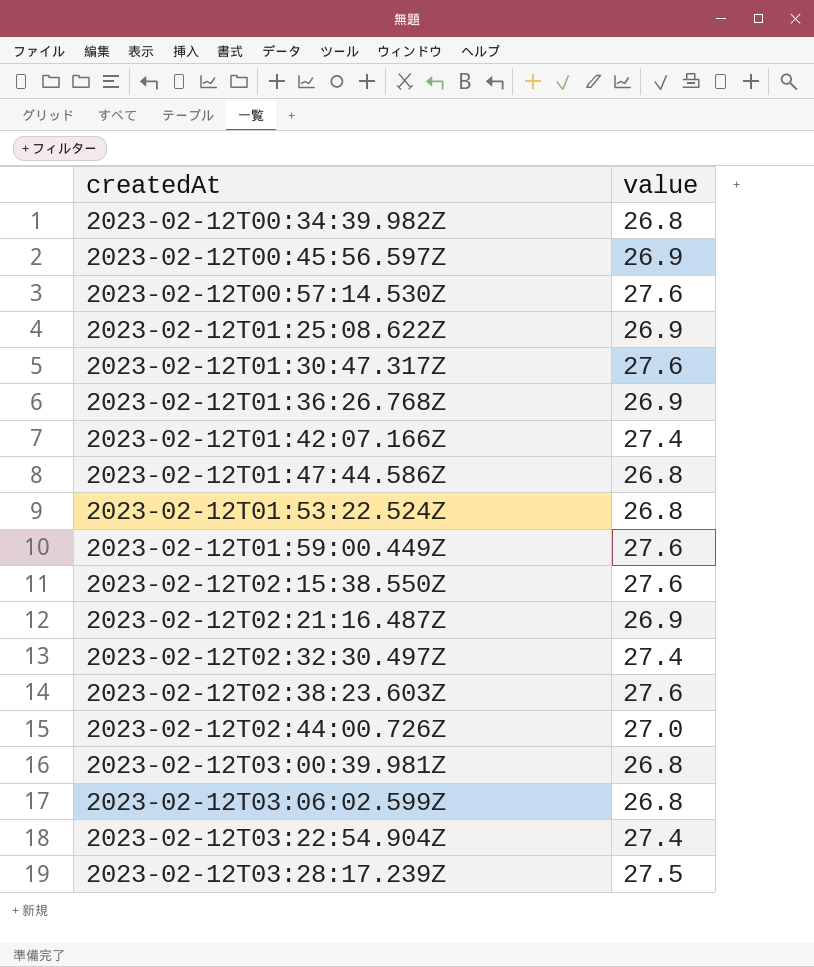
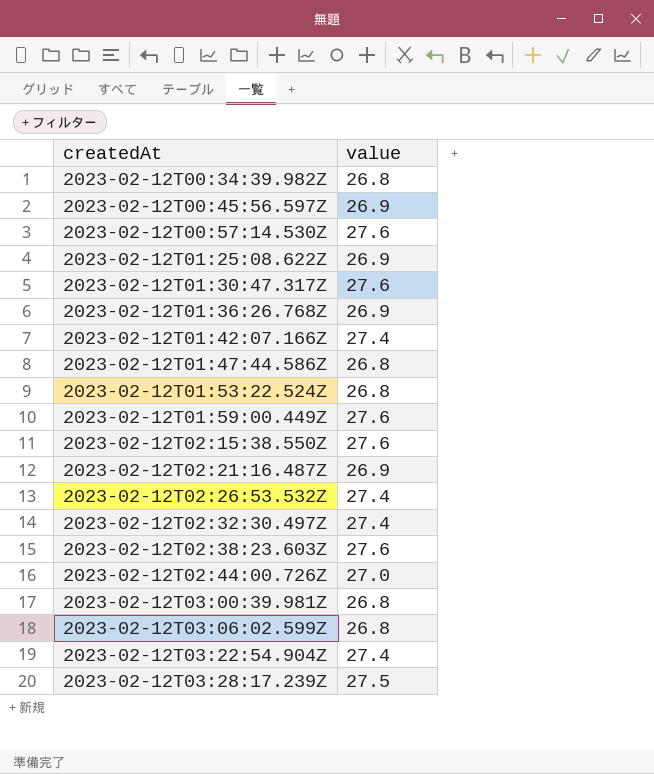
row 2023-02-12T02:26:53.532Z: none -> 27.4

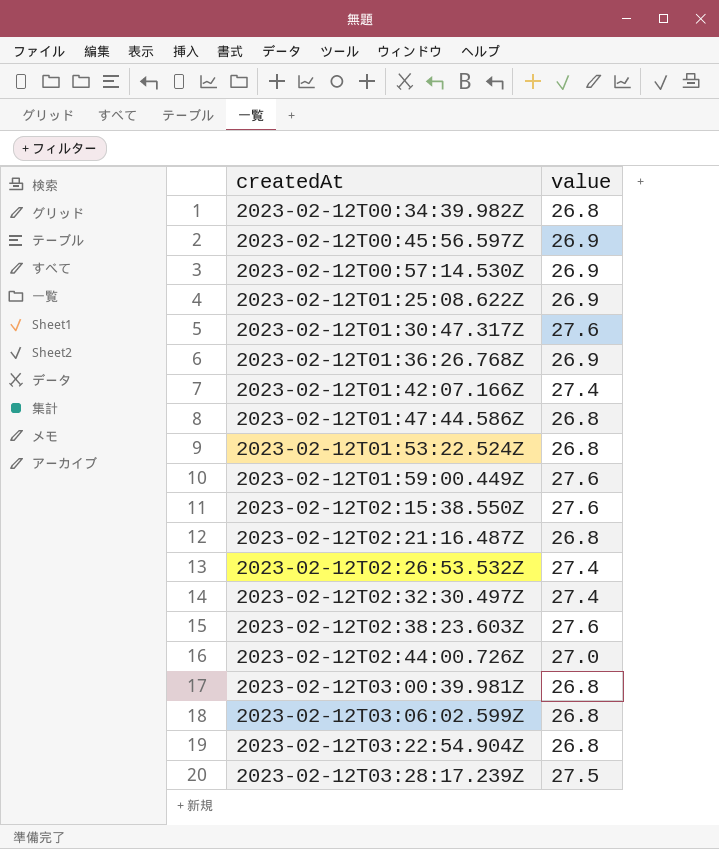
2023-02-12T00:57:14.530Z | value: 27.6 -> 26.9
2023-02-12T02:21:16.487Z | value: 26.9 -> 26.8
2023-02-12T03:22:54.904Z | value: 27.4 -> 26.8

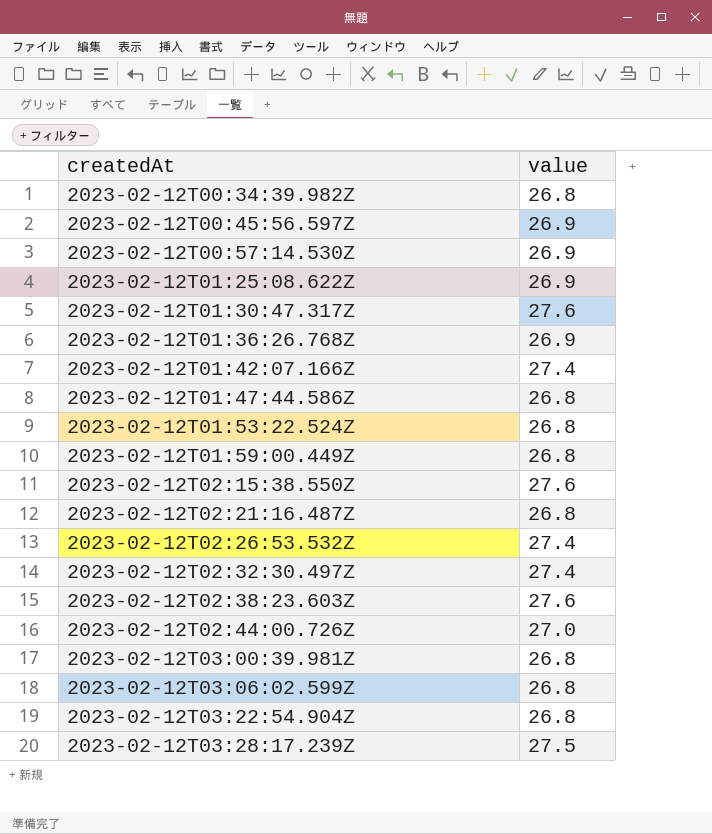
2023-02-12T01:59:00.449Z | value: 27.6 -> 26.8

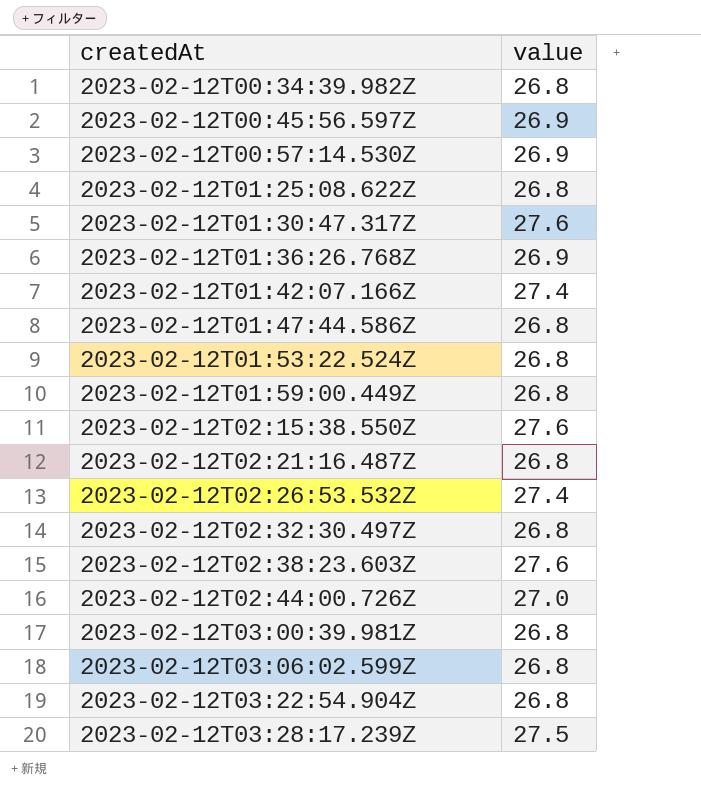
2023-02-12T01:25:08.622Z | value: 26.9 -> 26.8
2023-02-12T02:32:30.497Z | value: 27.4 -> 26.8

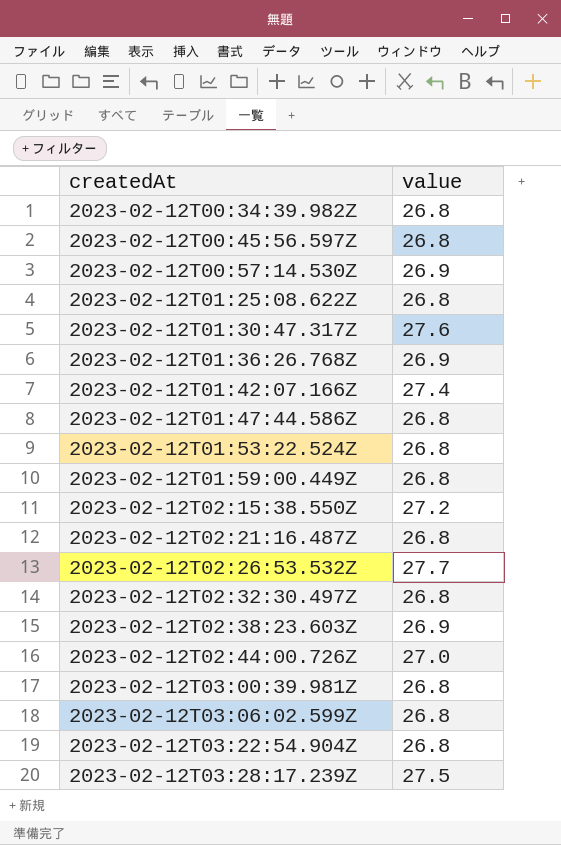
2023-02-12T00:45:56.597Z | value: 26.9 -> 26.8
2023-02-12T02:15:38.550Z | value: 27.6 -> 27.2
2023-02-12T02:26:53.532Z | value: 27.4 -> 27.7
2023-02-12T02:38:23.603Z | value: 27.6 -> 26.9

